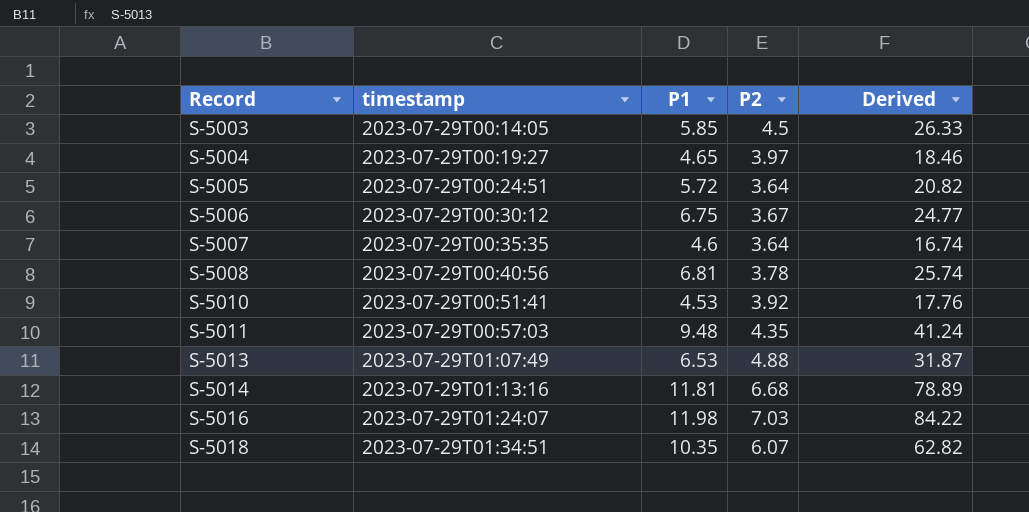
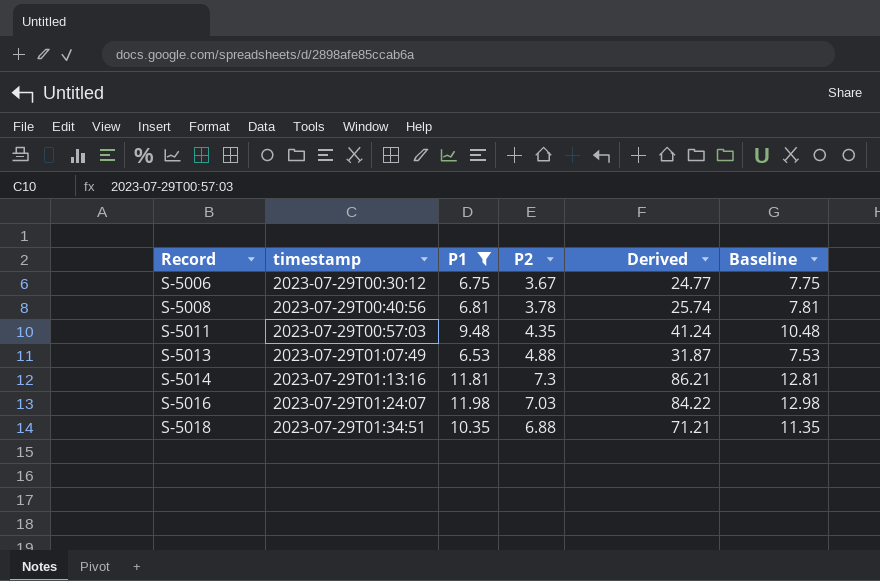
filter: none -> P1 >= 6.53
column Baseline | formula: none -> [P1] + 1
S-5014 | P2: 6.68 -> 7.3
S-5014 | Derived: 78.89 -> 86.21
S-5018 | P2: 6.07 -> 6.88
S-5018 | Derived: 62.82 -> 71.21

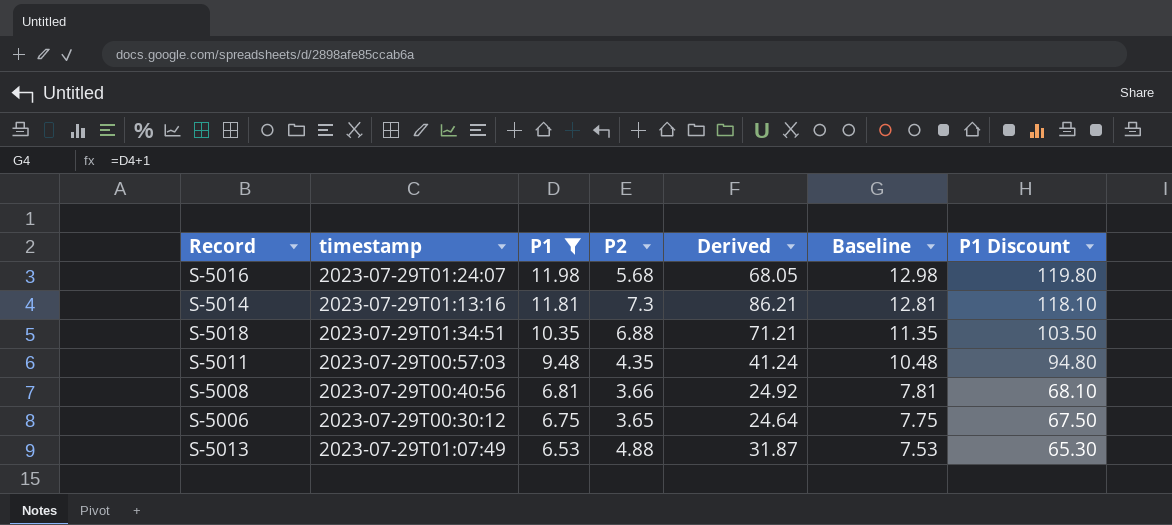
row order: Record ascending -> P1 descending
column P1 Discount | formula: none -> [P1] * 10
S-5016 | P2: 7.03 -> 5.68
S-5016 | Derived: 84.22 -> 68.05
S-5008 | P2: 3.78 -> 3.66
S-5008 | Derived: 25.74 -> 24.92
S-5006 | P2: 3.67 -> 3.65
S-5006 | Derived: 24.77 -> 24.64

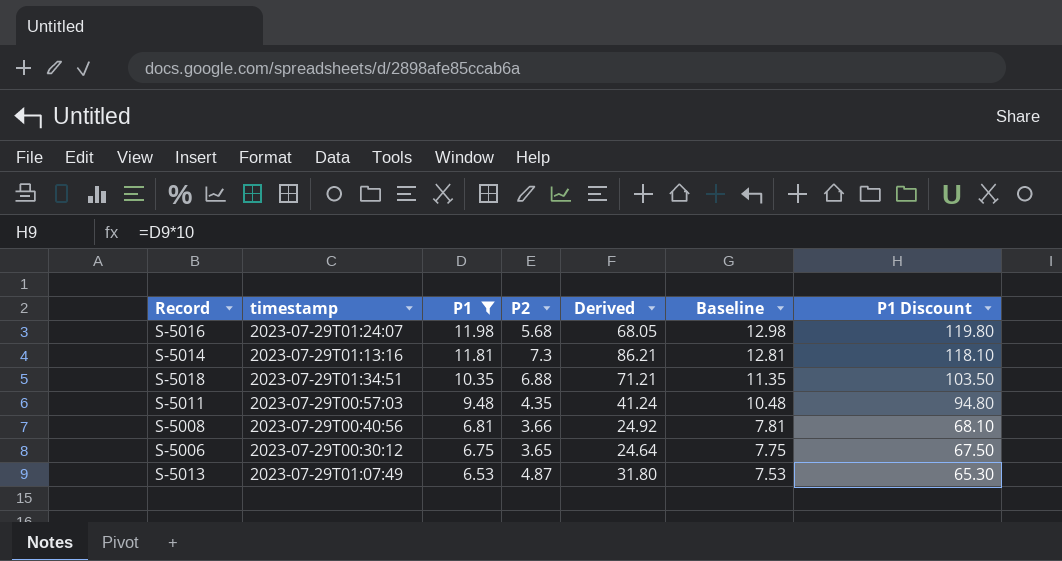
S-5013 | P2: 4.88 -> 4.87
S-5013 | Derived: 31.87 -> 31.80

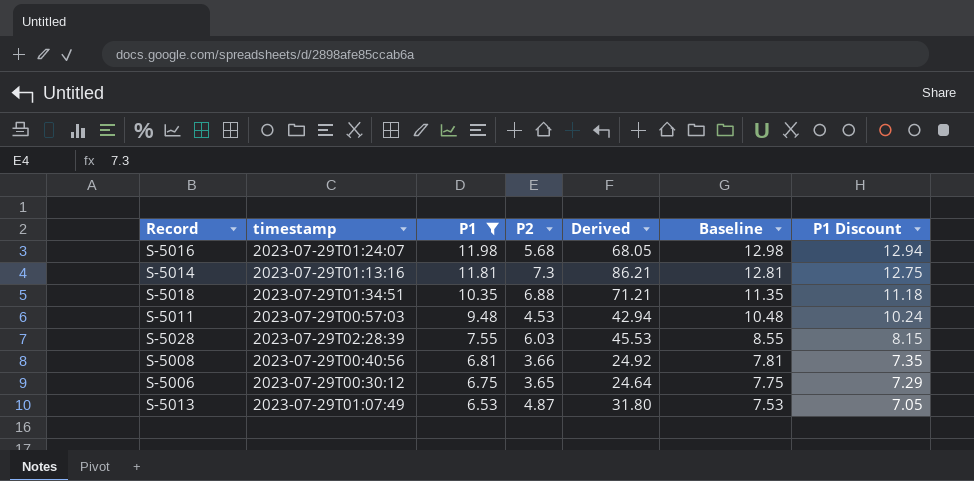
column P1 Discount | formula: [P1] * 10 -> [P1] * 1.08
S-5011 | P2: 4.35 -> 4.53
S-5011 | Derived: 41.24 -> 42.94
row S-5028: none -> 2023-07-29T02:28:39 | 7.55 | 6.03 | 45.53 | 8.55 | 8.15

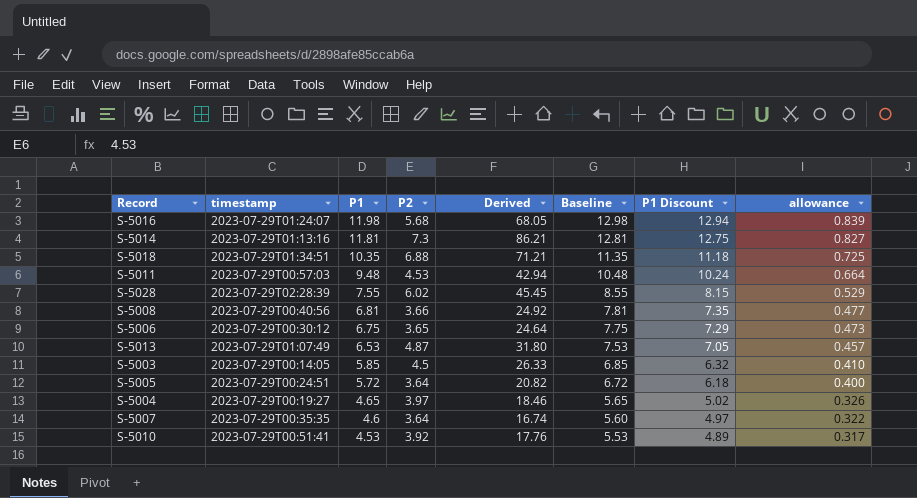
filter: P1 >= 6.53 -> none
column allowance | formula: none -> [P1] * 0.07
S-5028 | P2: 6.03 -> 6.02
S-5028 | Derived: 45.53 -> 45.45

